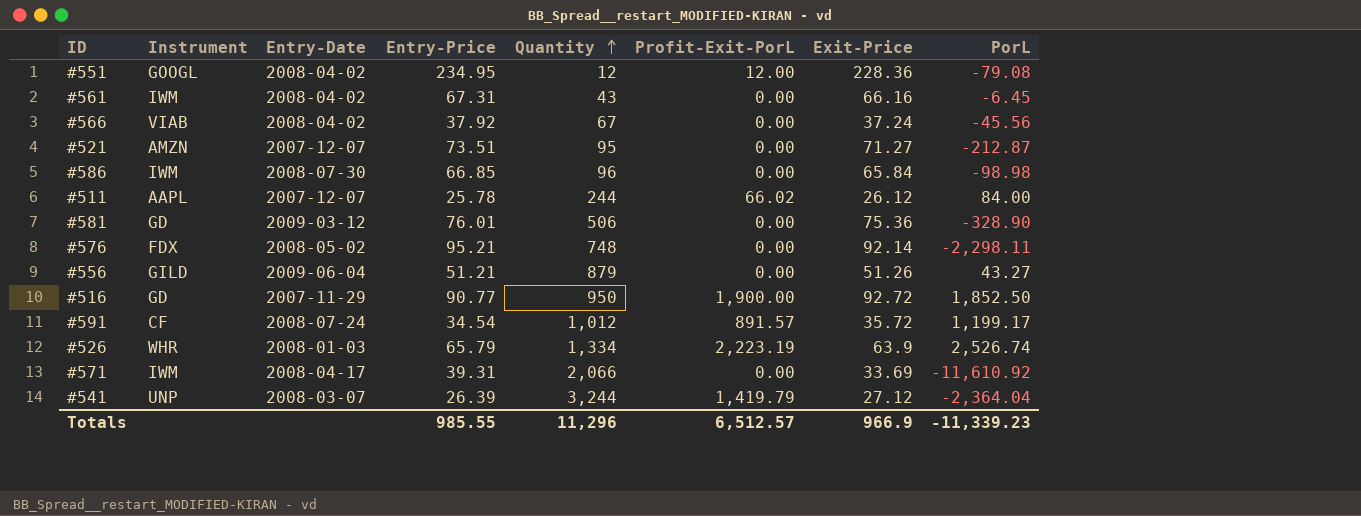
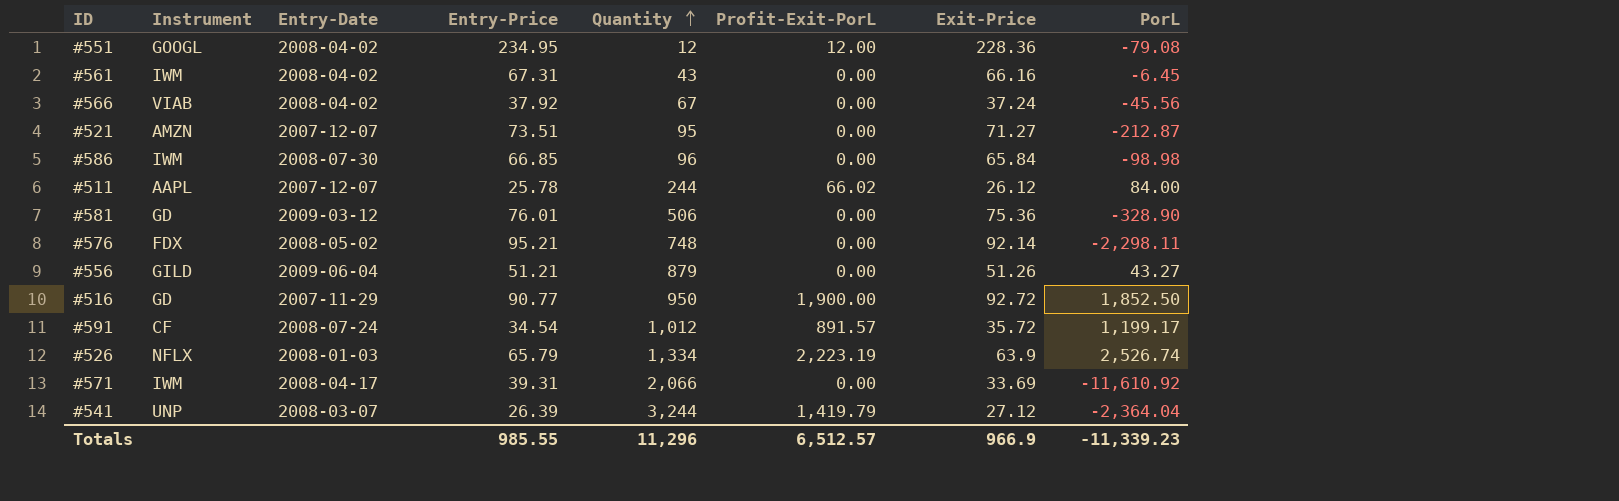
#526 | Instrument: WHR -> NFLX

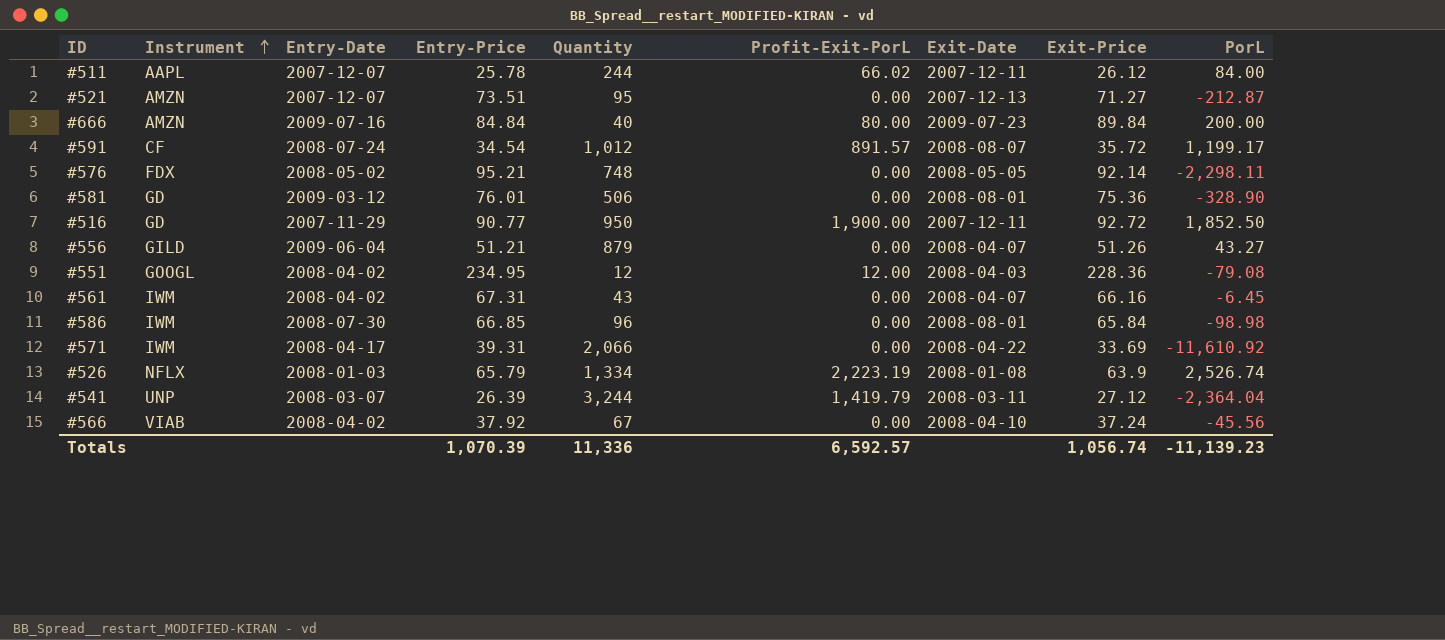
row order: Quantity ascending -> Instrument ascending
column Exit-Date | position: none -> 7
row #666: none -> AMZN | 2009-07-16 | 84.84 | 40 | 80.00 | 2009-07-23 | 89.84 | 200.00
Totals | Entry-Price: 985.55 -> 1,070.39
Totals | Quantity: 11,296 -> 11,336
Totals | Profit-Exit-PorL: 6,512.57 -> 6,592.57
Totals | Exit-Price: 966.9 -> 1,056.74
Totals | PorL: -11,339.23 -> -11,139.23

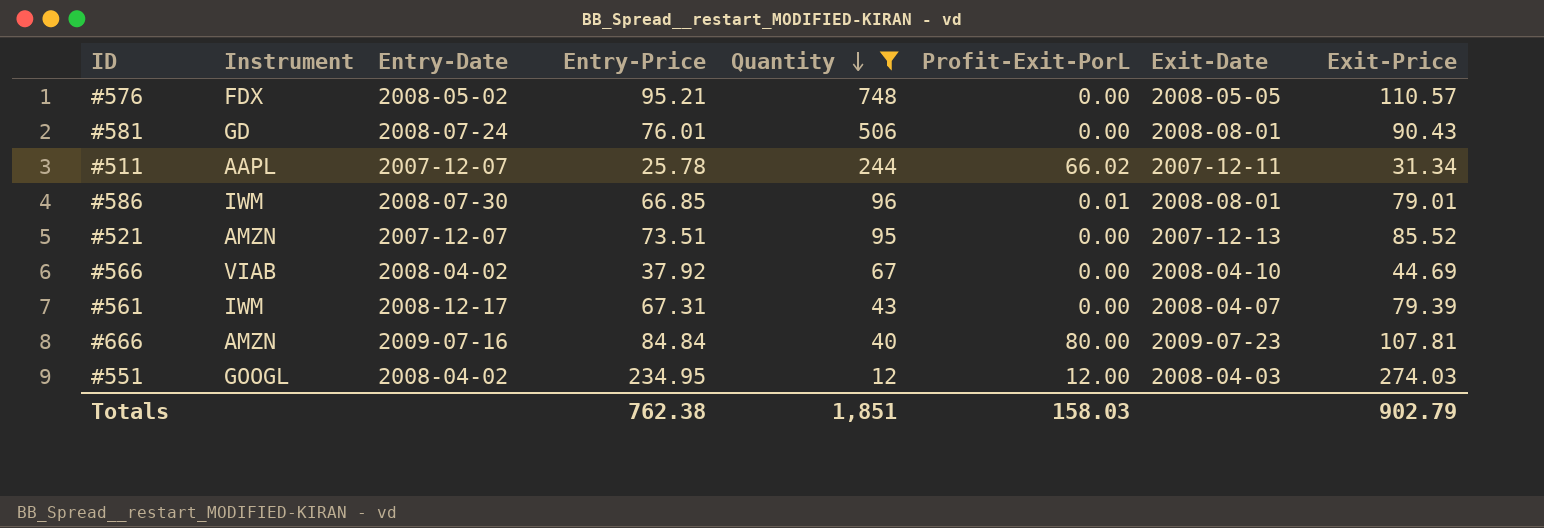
filter: none -> Quantity <= 748
row order: Instrument ascending -> Quantity descending
column PorL | position: 9 -> none
#576 | Exit-Price: 92.14 -> 110.57
#581 | Entry-Date: 2009-03-12 -> 2008-07-24
#581 | Exit-Price: 75.36 -> 90.43
#511 | Exit-Price: 26.12 -> 31.34
#586 | Profit-Exit-PorL: 0.00 -> 0.01
#586 | Exit-Price: 65.84 -> 79.01
#521 | Exit-Price: 71.27 -> 85.52
#566 | Exit-Price: 37.24 -> 44.69
#561 | Entry-Date: 2008-04-02 -> 2008-12-17
#561 | Exit-Price: 66.16 -> 79.39
#666 | Exit-Price: 89.84 -> 107.81
#551 | Exit-Price: 228.36 -> 274.03
Totals | Entry-Price: 1,070.39 -> 762.38
Totals | Quantity: 11,336 -> 1,851
Totals | Profit-Exit-PorL: 6,592.57 -> 158.03
Totals | Exit-Price: 1,056.74 -> 902.79

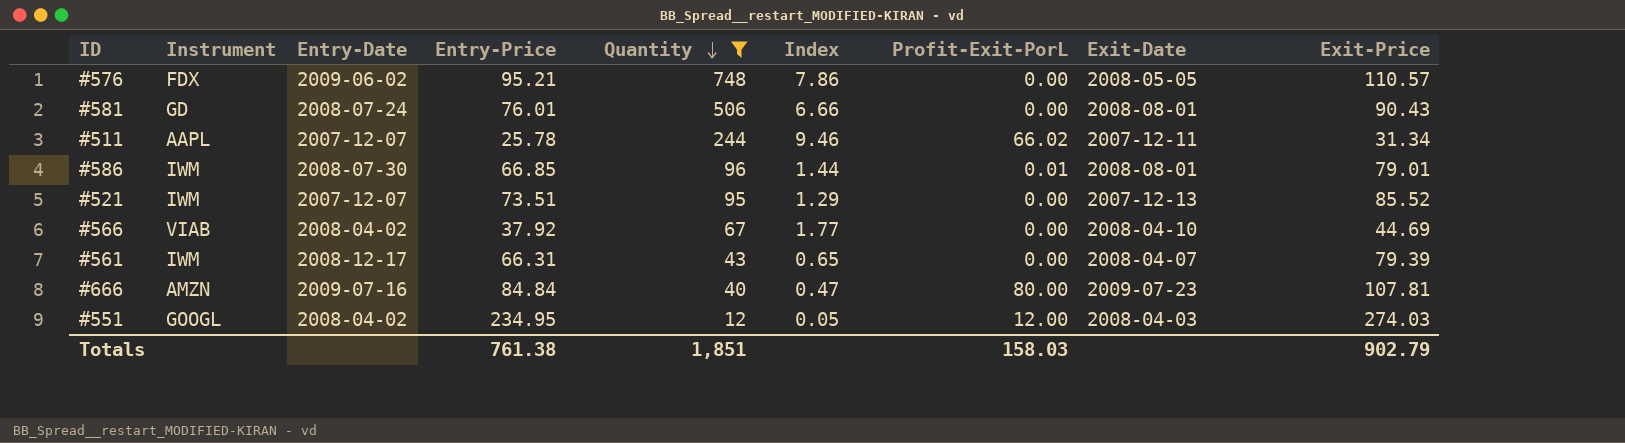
column Index | formula: none -> [Quantity] / [Entry-Price]
#576 | Entry-Date: 2008-05-02 -> 2009-06-02
#521 | Instrument: AMZN -> IWM
#561 | Entry-Price: 67.31 -> 66.31
Totals | Entry-Price: 762.38 -> 761.38

